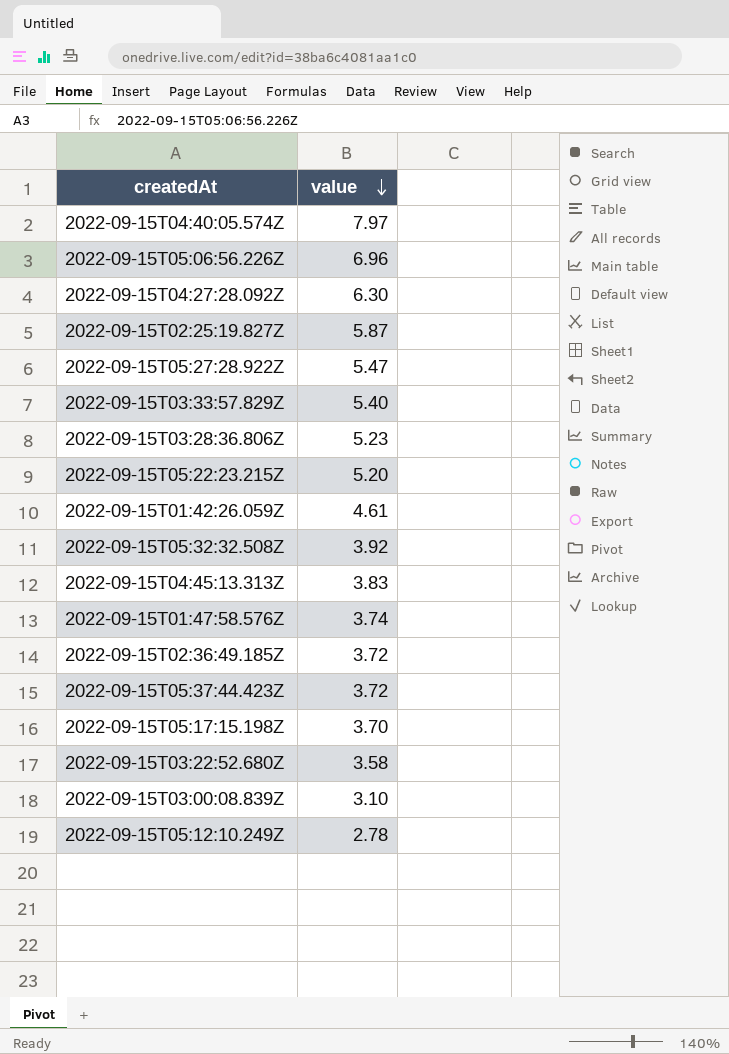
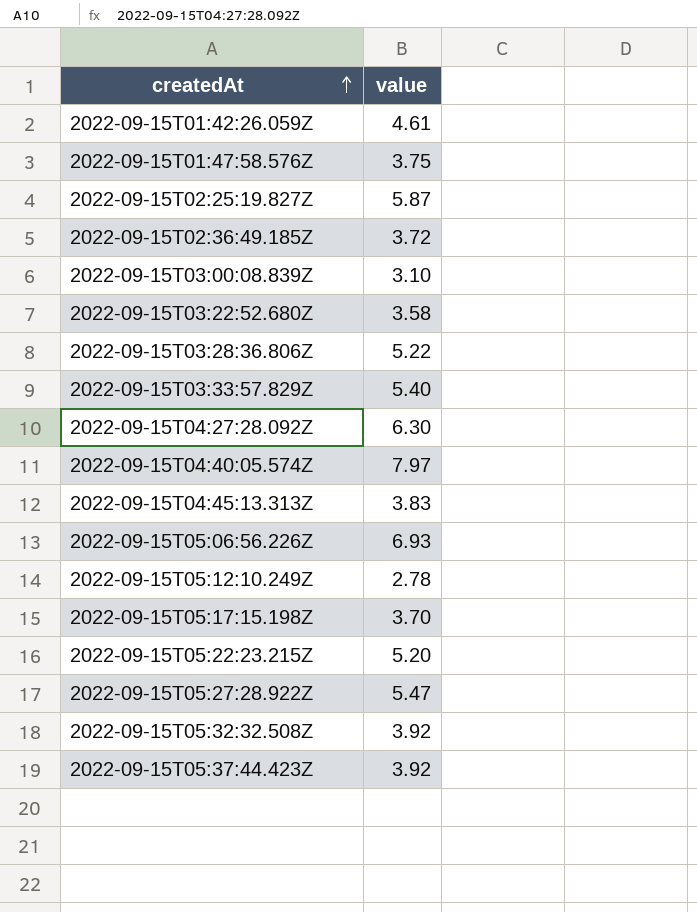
row order: value descending -> createdAt ascending
2022-09-15T01:47:58.576Z | value: 3.74 -> 3.75
2022-09-15T03:28:36.806Z | value: 5.23 -> 5.22
2022-09-15T05:06:56.226Z | value: 6.96 -> 6.93
2022-09-15T05:37:44.423Z | value: 3.72 -> 3.92

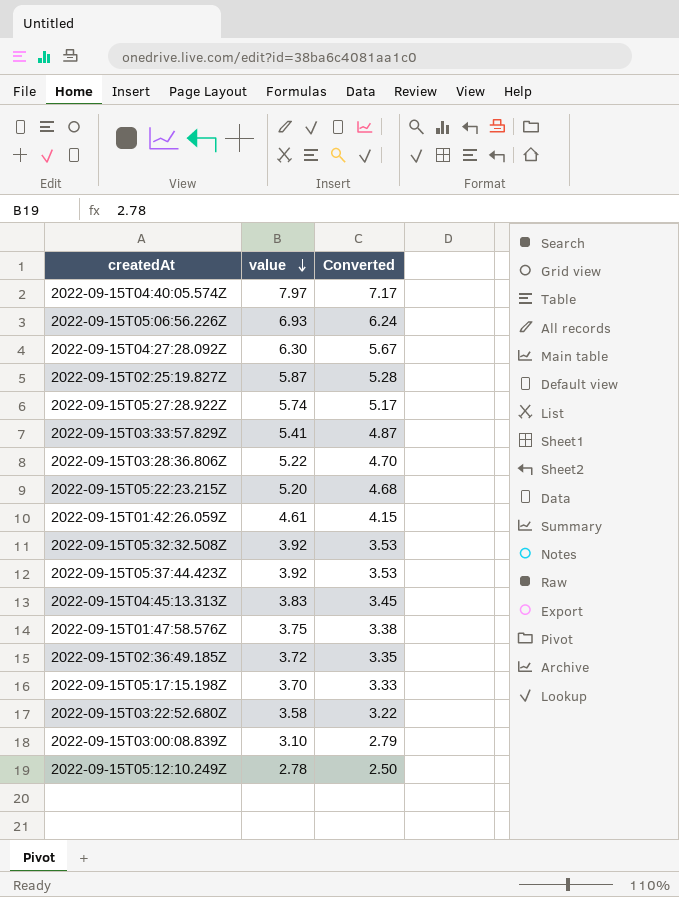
row order: createdAt ascending -> value descending
column Converted | formula: none -> [value] * 0.9
2022-09-15T05:27:28.922Z | value: 5.47 -> 5.74
2022-09-15T03:33:57.829Z | value: 5.40 -> 5.41

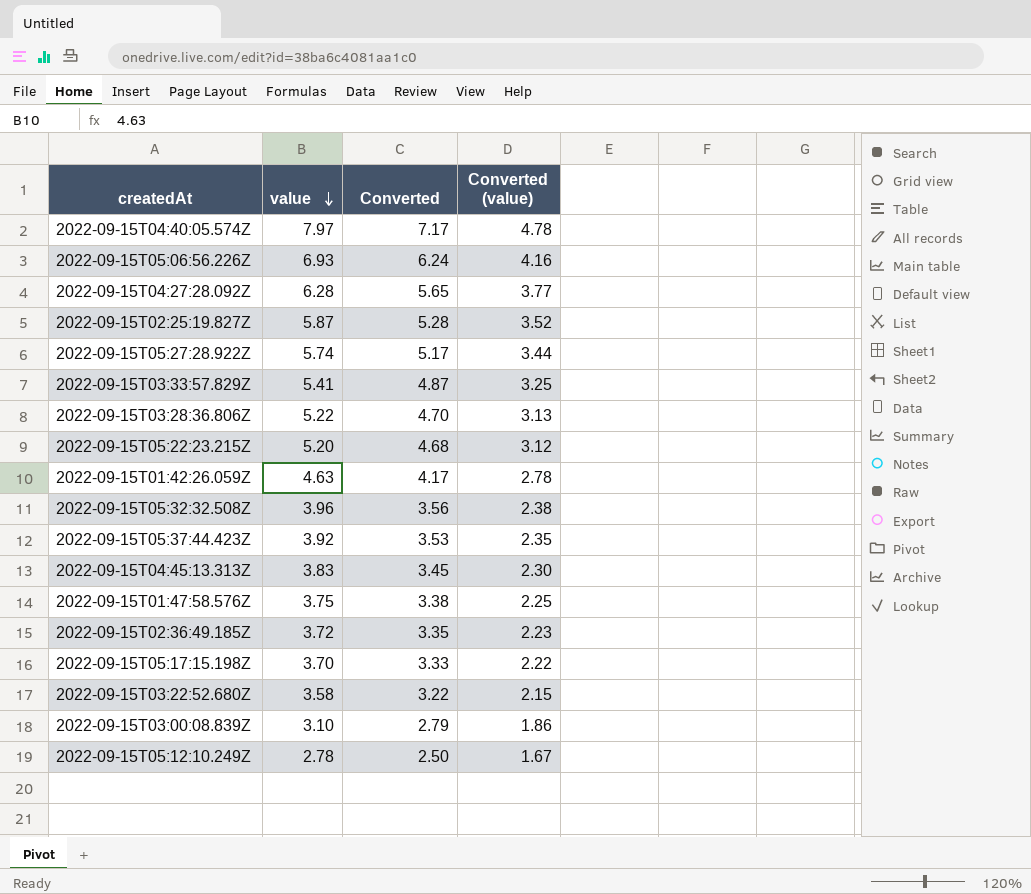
column Converted (value) | formula: none -> [value] * 0.6
2022-09-15T04:27:28.092Z | value: 6.30 -> 6.28
2022-09-15T04:27:28.092Z | Converted: 5.67 -> 5.65
2022-09-15T01:42:26.059Z | value: 4.61 -> 4.63
2022-09-15T01:42:26.059Z | Converted: 4.15 -> 4.17
2022-09-15T05:32:32.508Z | value: 3.92 -> 3.96
2022-09-15T05:32:32.508Z | Converted: 3.53 -> 3.56

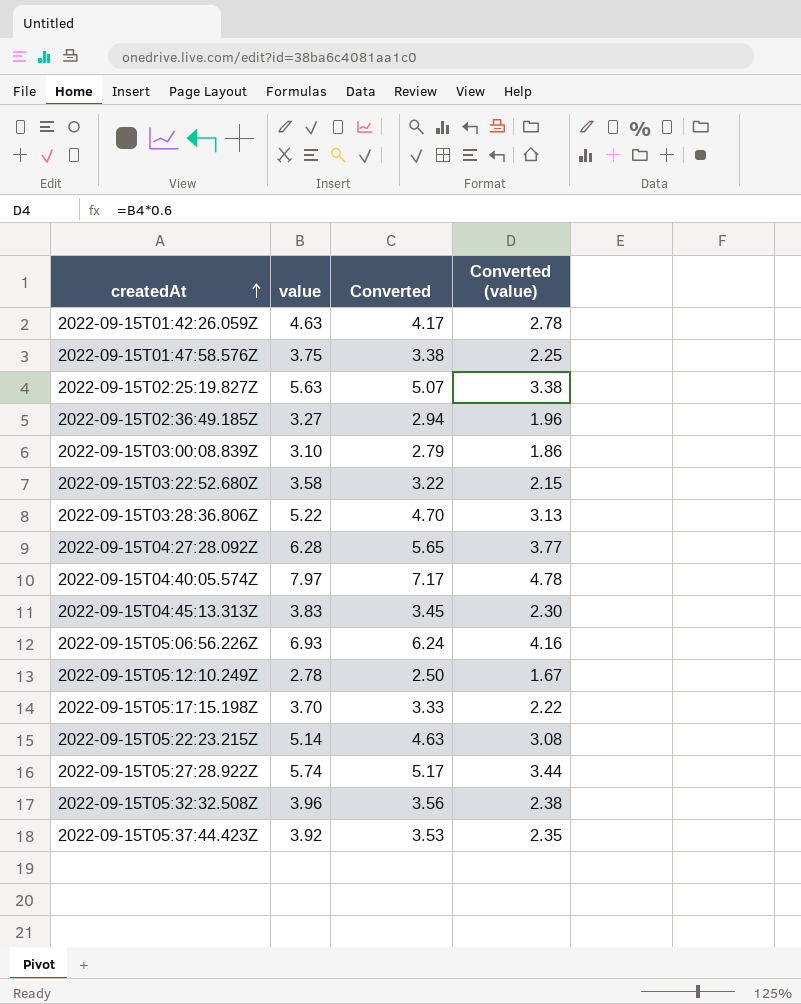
row order: value descending -> createdAt ascending
row 2022-09-15T03:33:57.829Z: 5.41 | 4.87 | 3.25 -> none
2022-09-15T02:25:19.827Z | value: 5.87 -> 5.63
2022-09-15T02:25:19.827Z | Converted: 5.28 -> 5.07
2022-09-15T02:25:19.827Z | Converted (value): 3.52 -> 3.38
2022-09-15T02:36:49.185Z | value: 3.72 -> 3.27
2022-09-15T02:36:49.185Z | Converted: 3.35 -> 2.94
2022-09-15T02:36:49.185Z | Converted (value): 2.23 -> 1.96
2022-09-15T05:22:23.215Z | value: 5.20 -> 5.14
2022-09-15T05:22:23.215Z | Converted: 4.68 -> 4.63
2022-09-15T05:22:23.215Z | Converted (value): 3.12 -> 3.08

